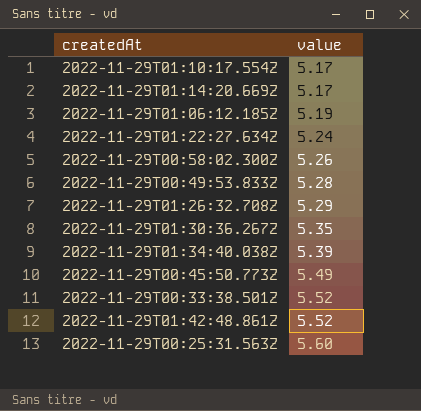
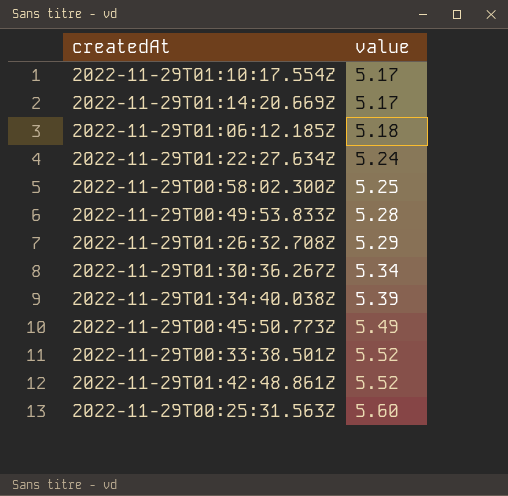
2022-11-29T01:06:12.185Z | value: 5.19 -> 5.18
2022-11-29T00:58:02.300Z | value: 5.26 -> 5.25
2022-11-29T01:30:36.267Z | value: 5.35 -> 5.34

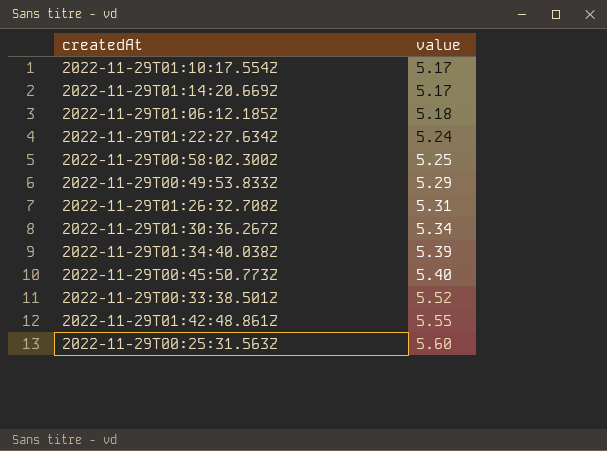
2022-11-29T00:49:53.833Z | value: 5.28 -> 5.29
2022-11-29T01:26:32.708Z | value: 5.29 -> 5.31
2022-11-29T00:45:50.773Z | value: 5.49 -> 5.40
2022-11-29T01:42:48.861Z | value: 5.52 -> 5.55

